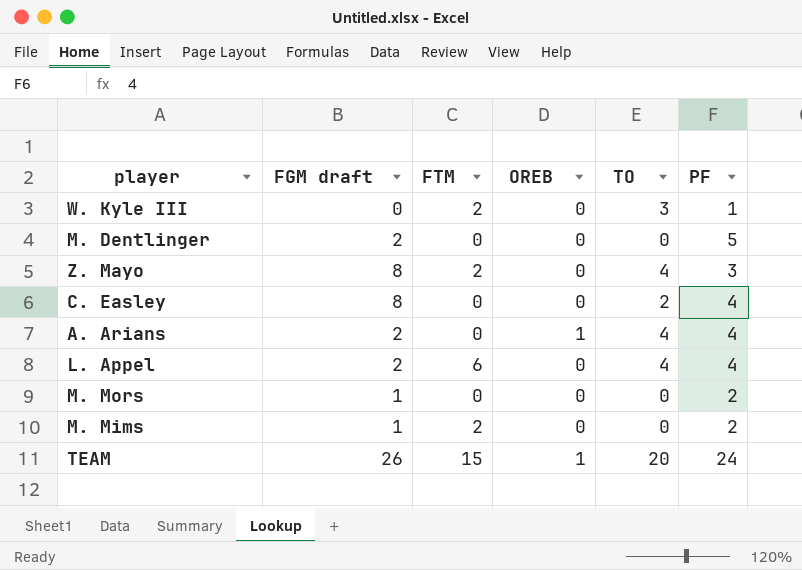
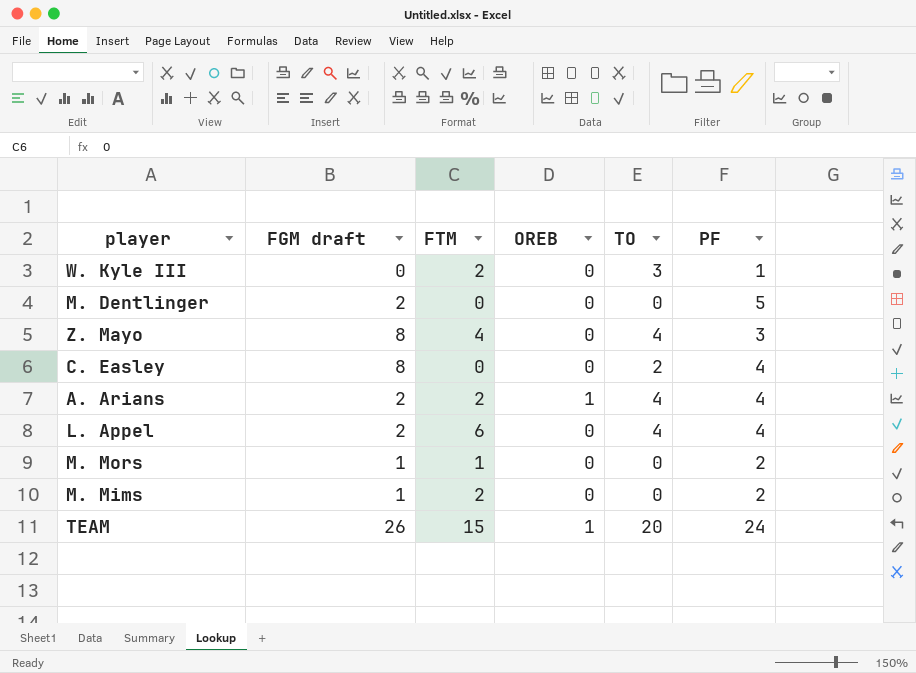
Z. Mayo | FTM: 2 -> 4
A. Arians | FTM: 0 -> 2
M. Mors | FTM: 0 -> 1

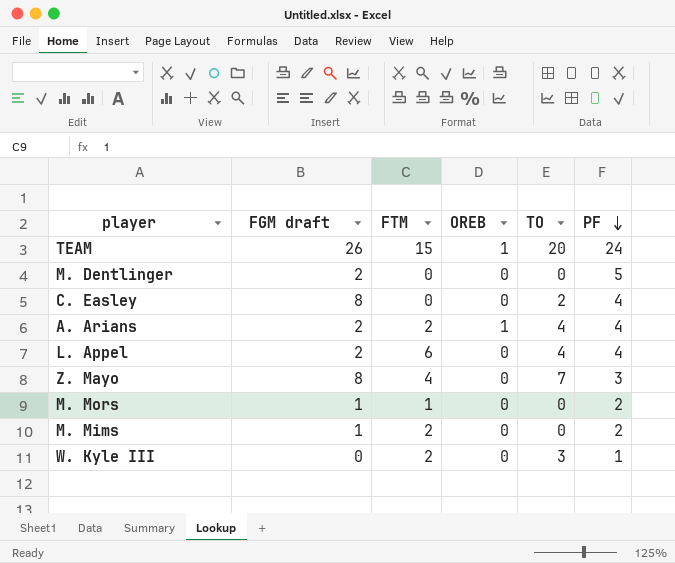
row order: none -> PF descending
Z. Mayo | TO: 4 -> 7

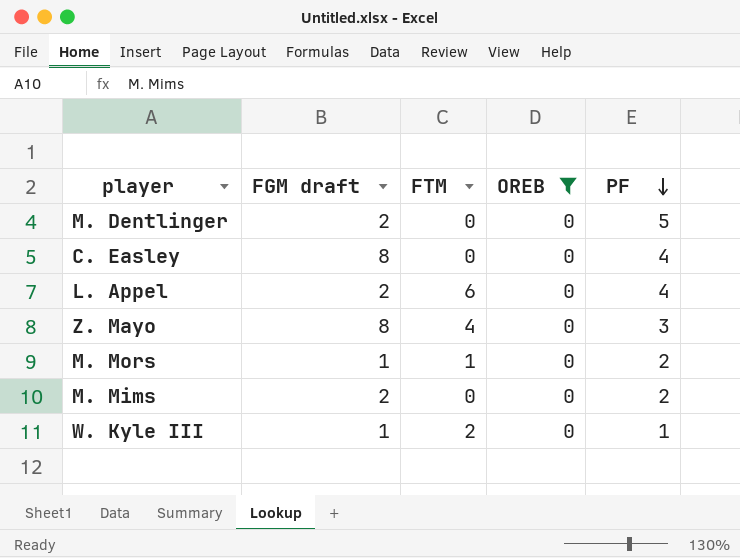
filter: none -> OREB = 0
column TO | position: 5 -> none
M. Mims | FGM draft: 1 -> 2
M. Mims | FTM: 2 -> 0
W. Kyle III | FGM draft: 0 -> 1

